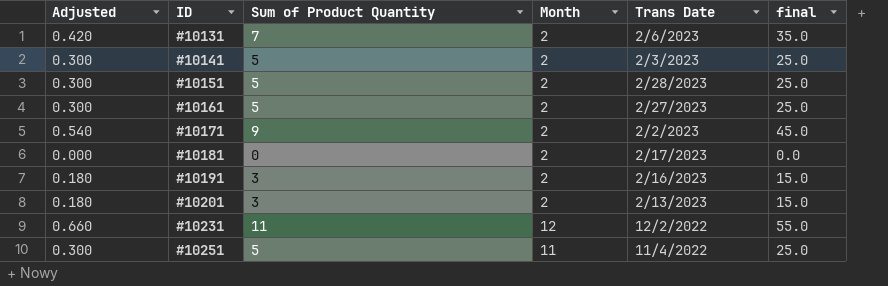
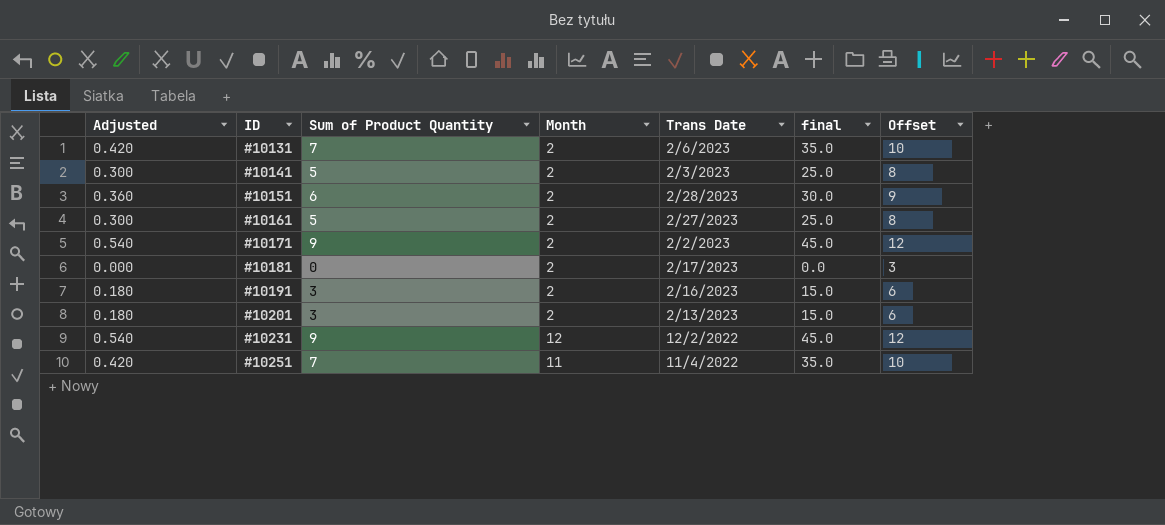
column Offset | formula: none -> [Sum of Product Quantity] + 3
#10151 | Adjusted: 0.300 -> 0.360
#10151 | Sum of Product Quantity: 5 -> 6
#10151 | final: 25.0 -> 30.0
#10231 | Adjusted: 0.660 -> 0.540
#10231 | Sum of Product Quantity: 11 -> 9
#10231 | final: 55.0 -> 45.0
#10251 | Adjusted: 0.300 -> 0.420
#10251 | Sum of Product Quantity: 5 -> 7
#10251 | final: 25.0 -> 35.0

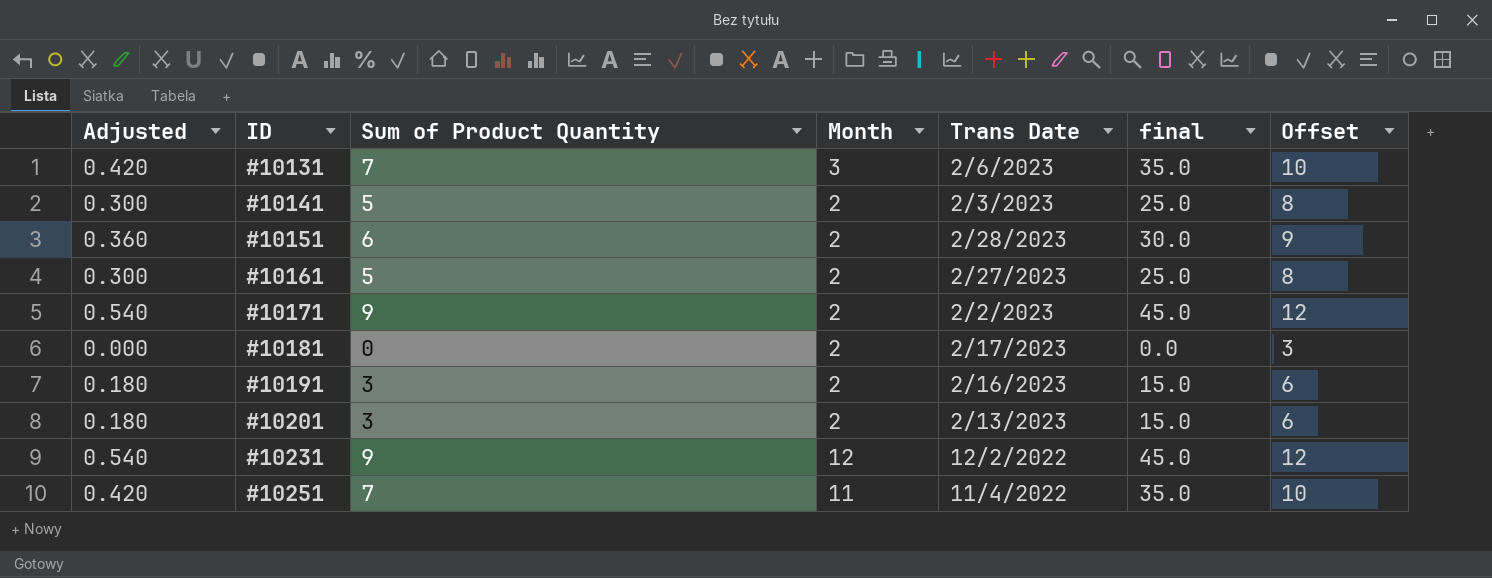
#10131 | Month: 2 -> 3

